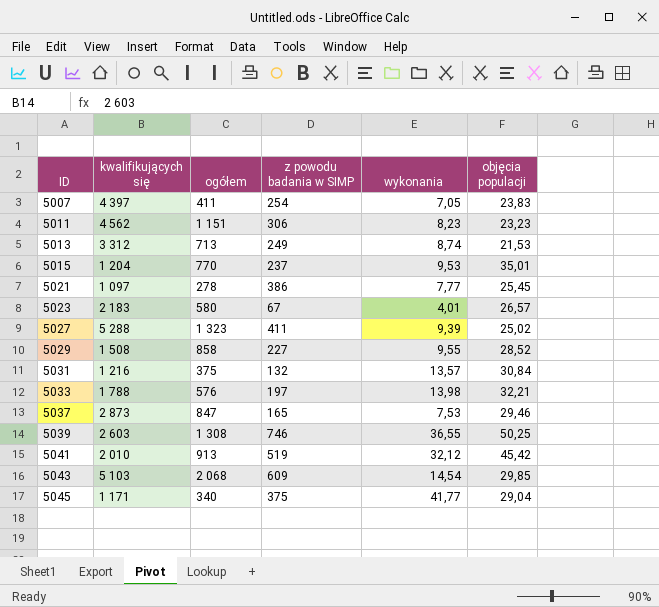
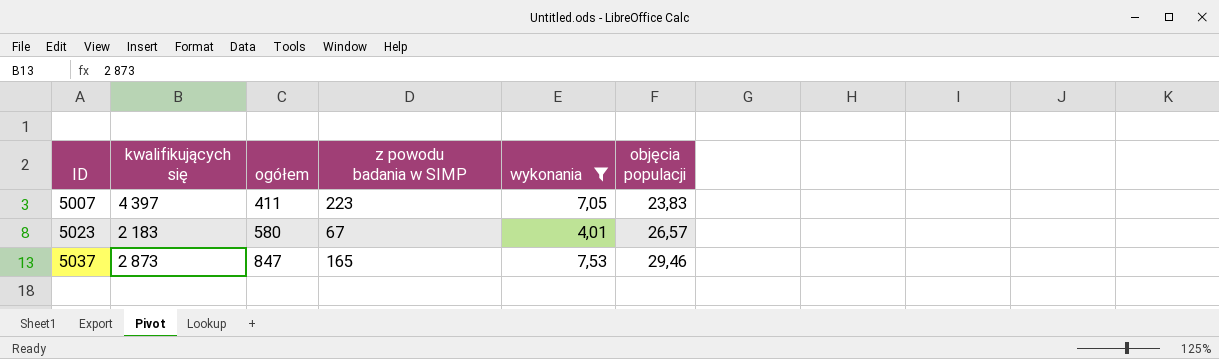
filter: none -> wykonania <= 7,53
5007 | z powodu badania w SIMP: 254 -> 223

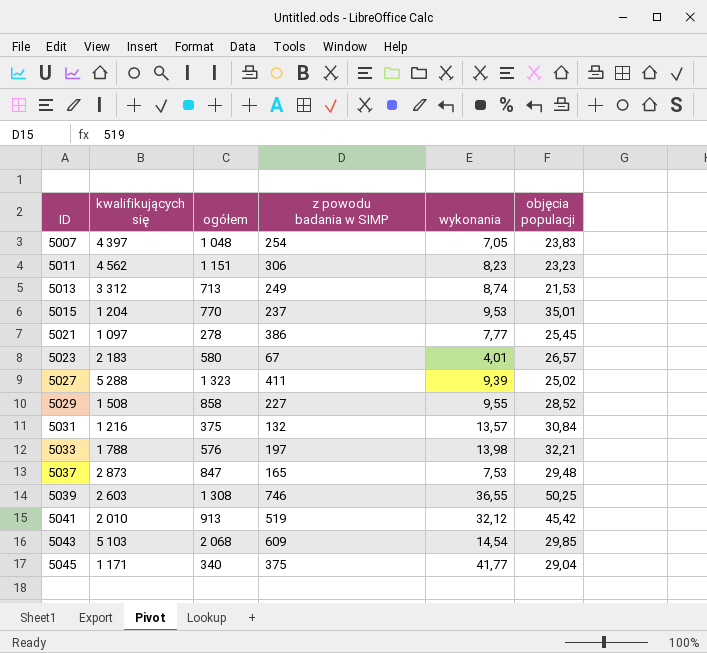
filter: wykonania <= 7,53 -> none
5007 | ogółem: 411 -> 1 048
5007 | z powodu badania w SIMP: 223 -> 254
5037 | objęcia populacji: 29,46 -> 29,48

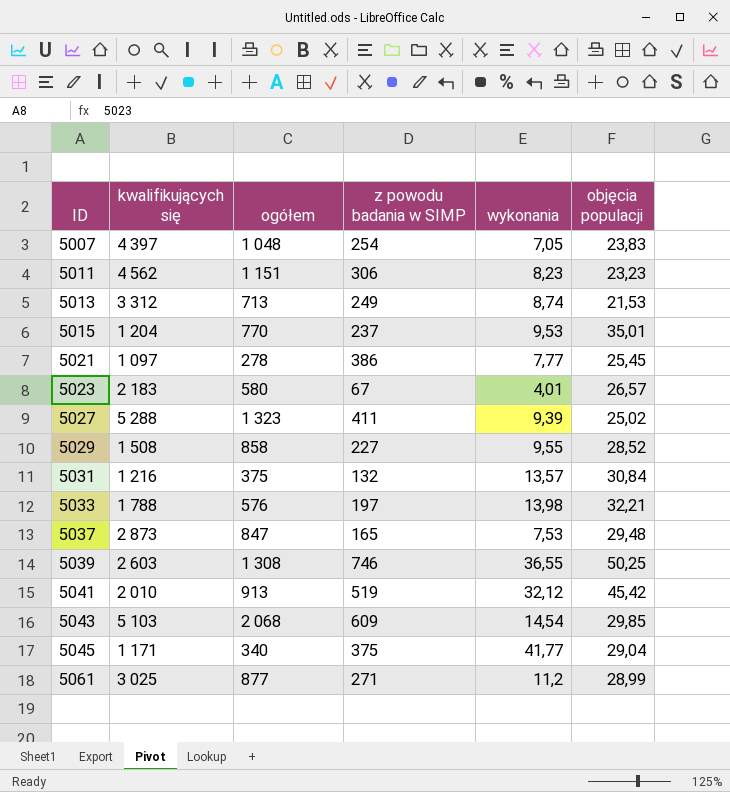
row 5061: none -> 3 025 | 877 | 271 | 11,2 | 28,99

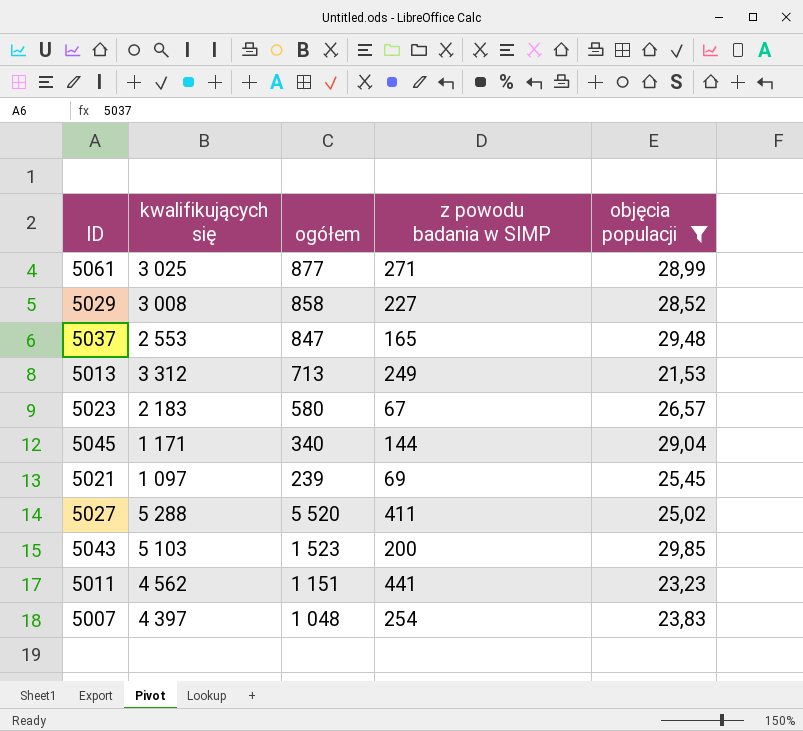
filter: none -> objęcia populacji <= 29,85
row order: ID ascending -> ogółem descending
column wykonania | position: 5 -> none
5029 | kwalifikujących się: 1 508 -> 3 008
5037 | kwalifikujących się: 2 873 -> 2 553
5045 | z powodu badania w SIMP: 375 -> 144
5021 | ogółem: 278 -> 239
5021 | z powodu badania w SIMP: 386 -> 69
5027 | ogółem: 1 323 -> 5 520
5043 | ogółem: 2 068 -> 1 523
5043 | z powodu badania w SIMP: 609 -> 200
5011 | z powodu badania w SIMP: 306 -> 441

